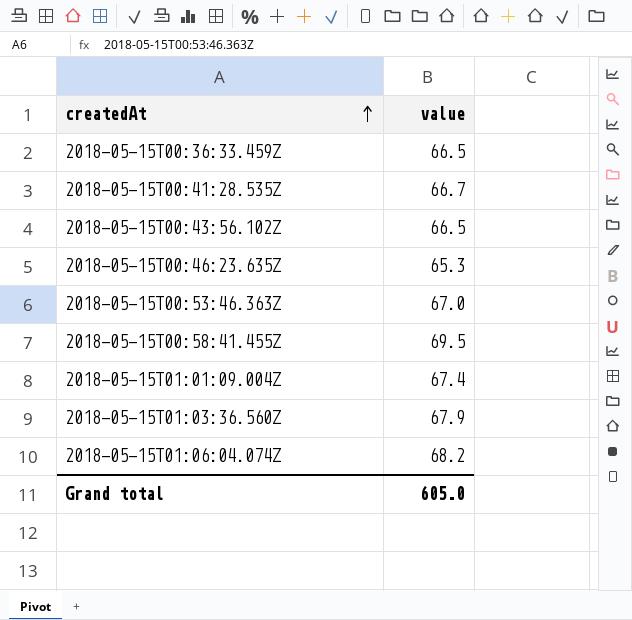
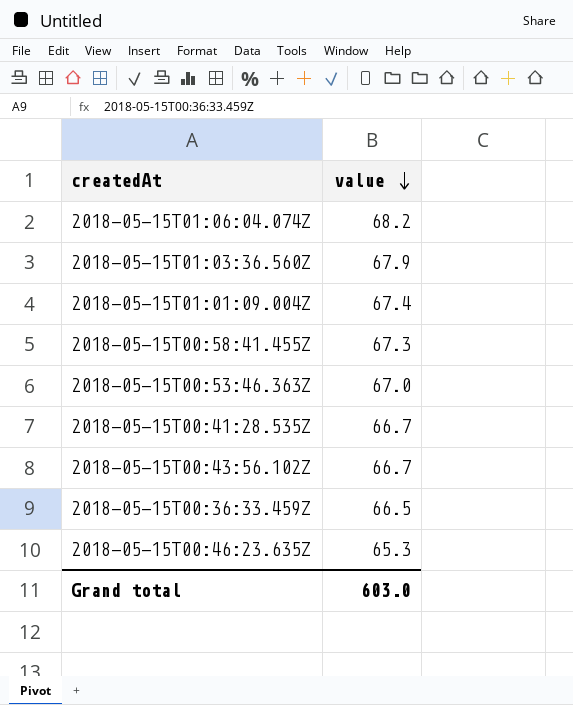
row order: createdAt ascending -> value descending
2018-05-15T00:58:41.455Z | value: 69.5 -> 67.3
2018-05-15T00:43:56.102Z | value: 66.5 -> 66.7
Grand total | value: 605.0 -> 603.0

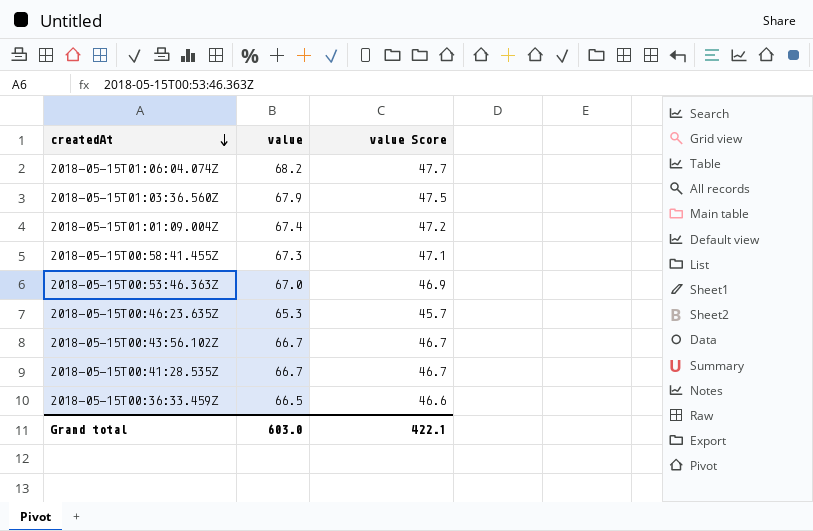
row order: value descending -> createdAt descending
column value Score | formula: none -> [value] * 0.7

